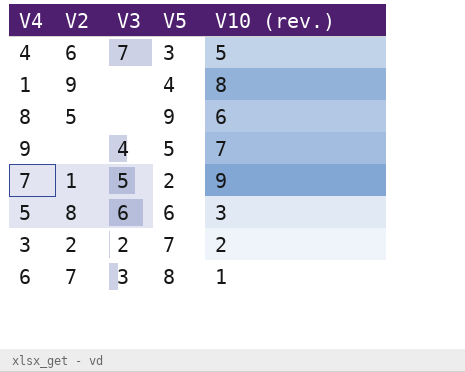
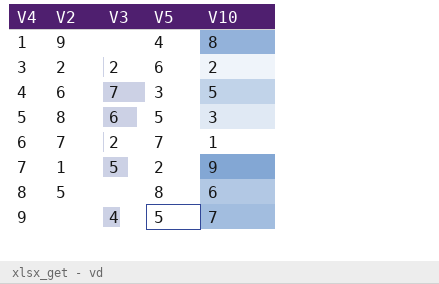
row order: none -> V4 ascending
column name: V10 (rev.) -> V10
3 | V5: 7 -> 6
5 | V5: 6 -> 5
6 | V3: 3 -> 2
6 | V5: 8 -> 7
8 | V5: 9 -> 8

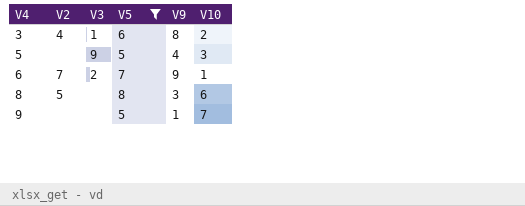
filter: none -> V5 >= 5
column V9 | position: none -> 5
3 | V2: 2 -> 4
3 | V3: 2 -> 1
5 | V2: 8 -> none
5 | V3: 6 -> 9
9 | V3: 4 -> none

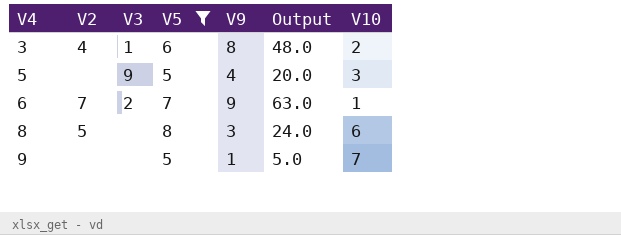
column Output | formula: none -> [V5] * [V9]

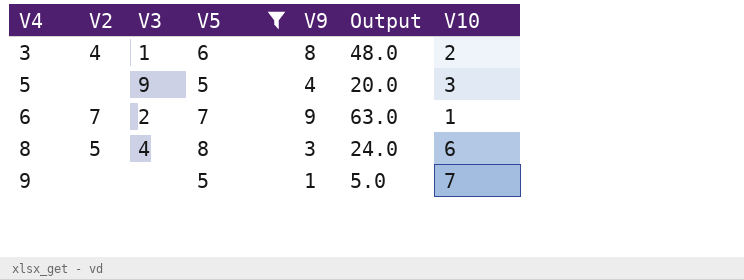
8 | V3: none -> 4

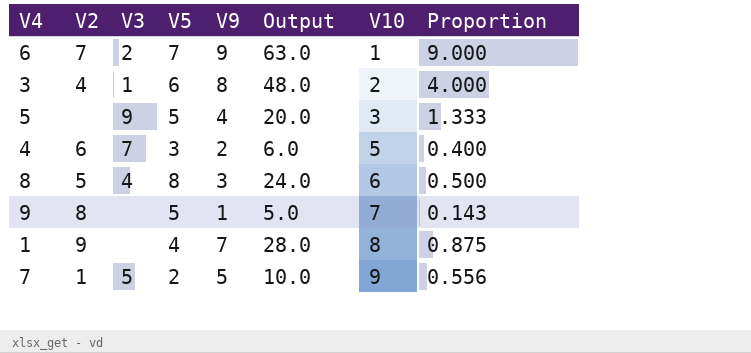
filter: V5 >= 5 -> none
row order: V4 ascending -> V10 ascending
column Proportion | formula: none -> [V9] / [V10]
9 | V2: none -> 8

